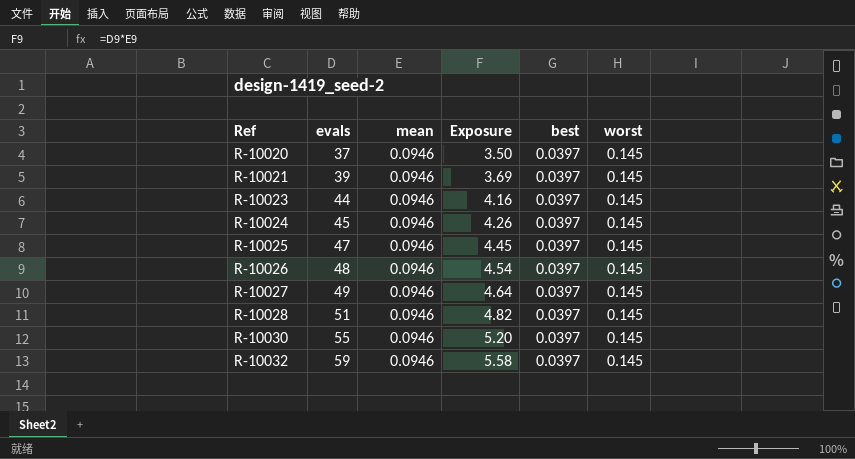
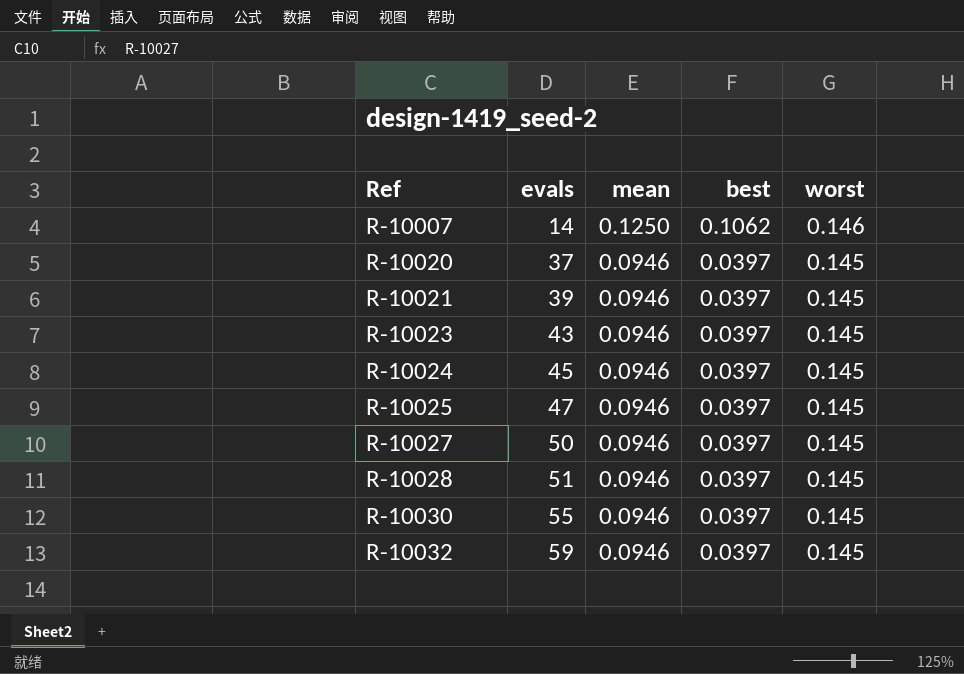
column Exposure | formula: [evals] * [mean] -> none
row R-10026: 48 | 0.0946 | 4.54 | 0.0397 | 0.145 -> none
row R-10007: none -> 14 | 0.1250 | 0.1062 | 0.146
R-10023 | evals: 44 -> 43
R-10027 | evals: 49 -> 50

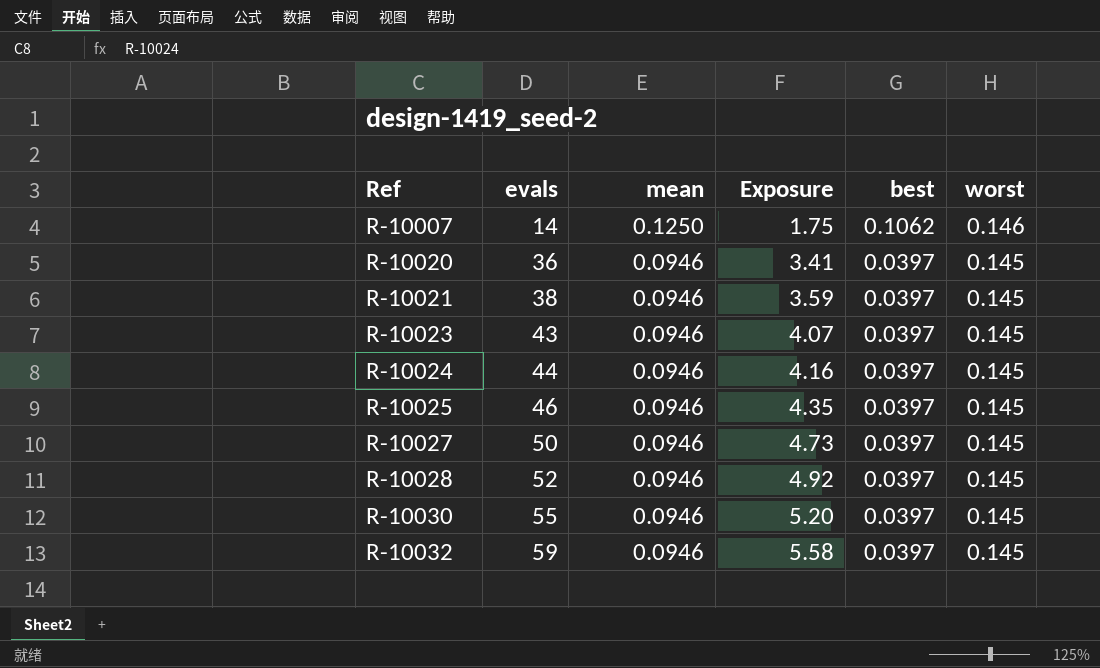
column Exposure | formula: none -> [evals] * [mean]
R-10020 | evals: 37 -> 36
R-10021 | evals: 39 -> 38
R-10024 | evals: 45 -> 44
R-10025 | evals: 47 -> 46
R-10028 | evals: 51 -> 52

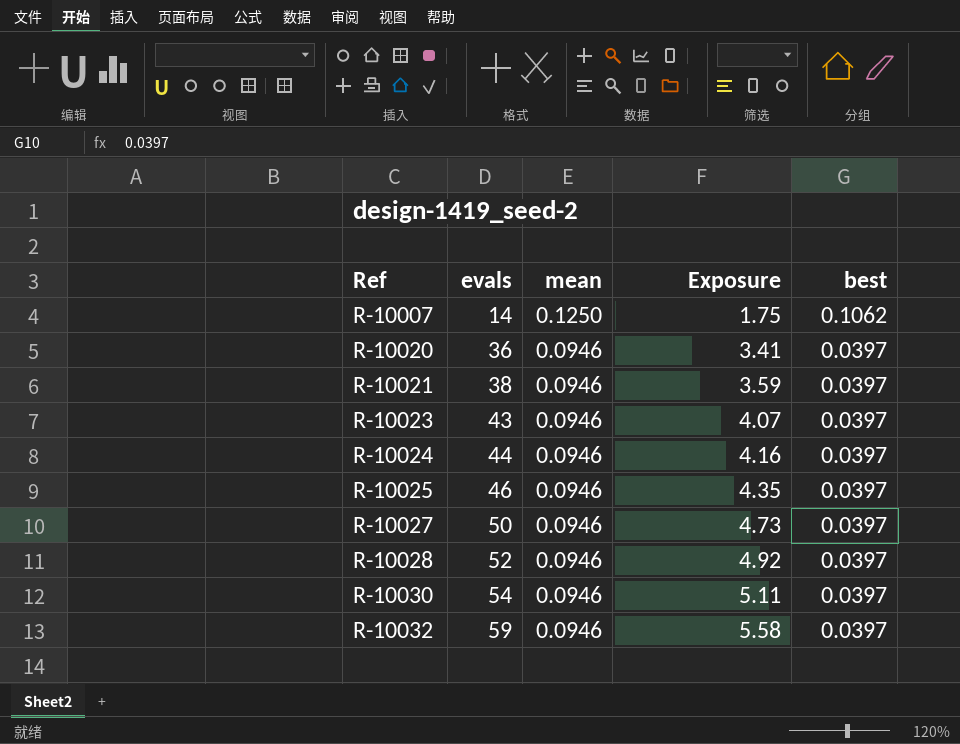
column worst | position: 6 -> none
R-10030 | evals: 55 -> 54
R-10030 | Exposure: 5.20 -> 5.11

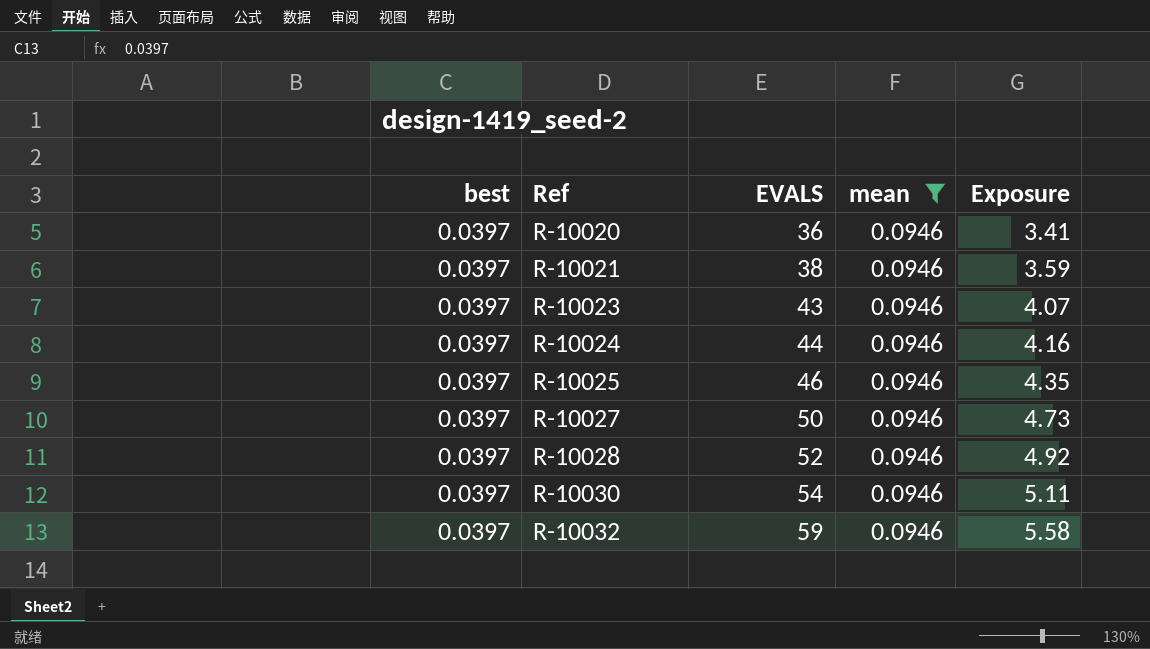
filter: none -> mean = 0.0946
column best | position: 5 -> 1
column name: evals -> EVALS

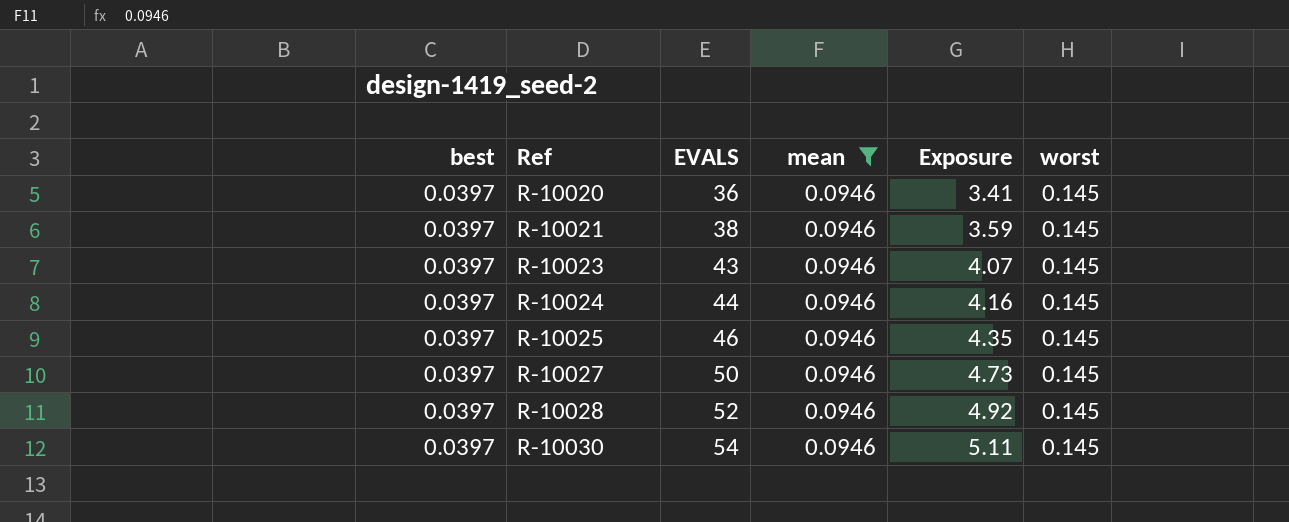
column worst | position: none -> 6
row R-10032: 0.0397 | 59 | 0.0946 | 5.58 -> none

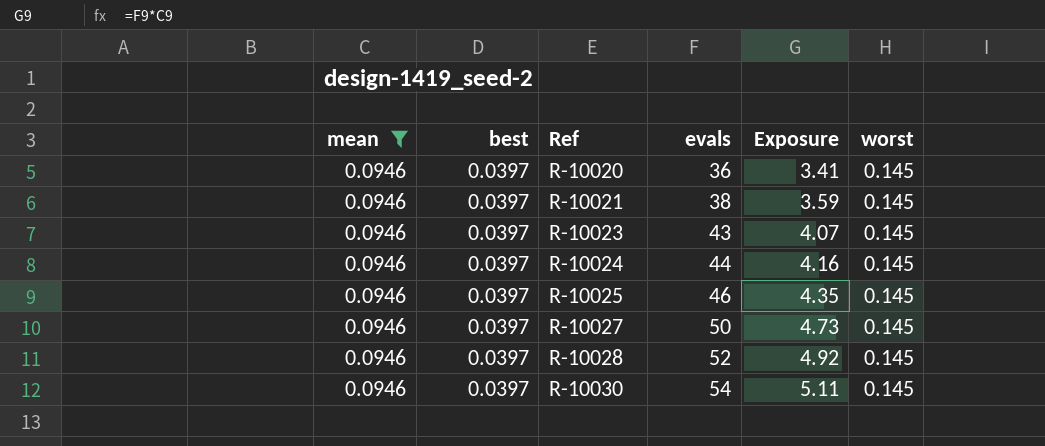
column mean | position: 4 -> 1
column name: EVALS -> evals

